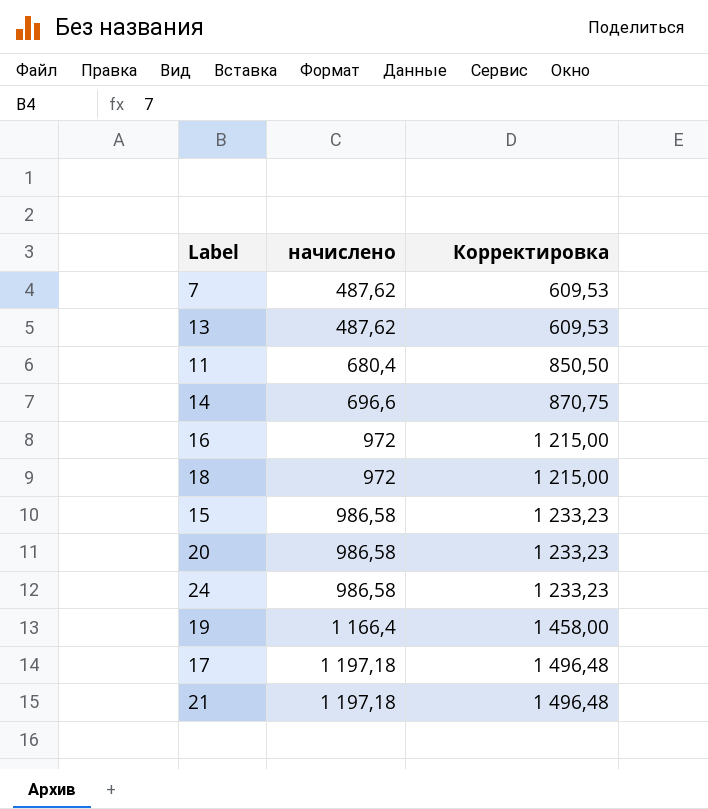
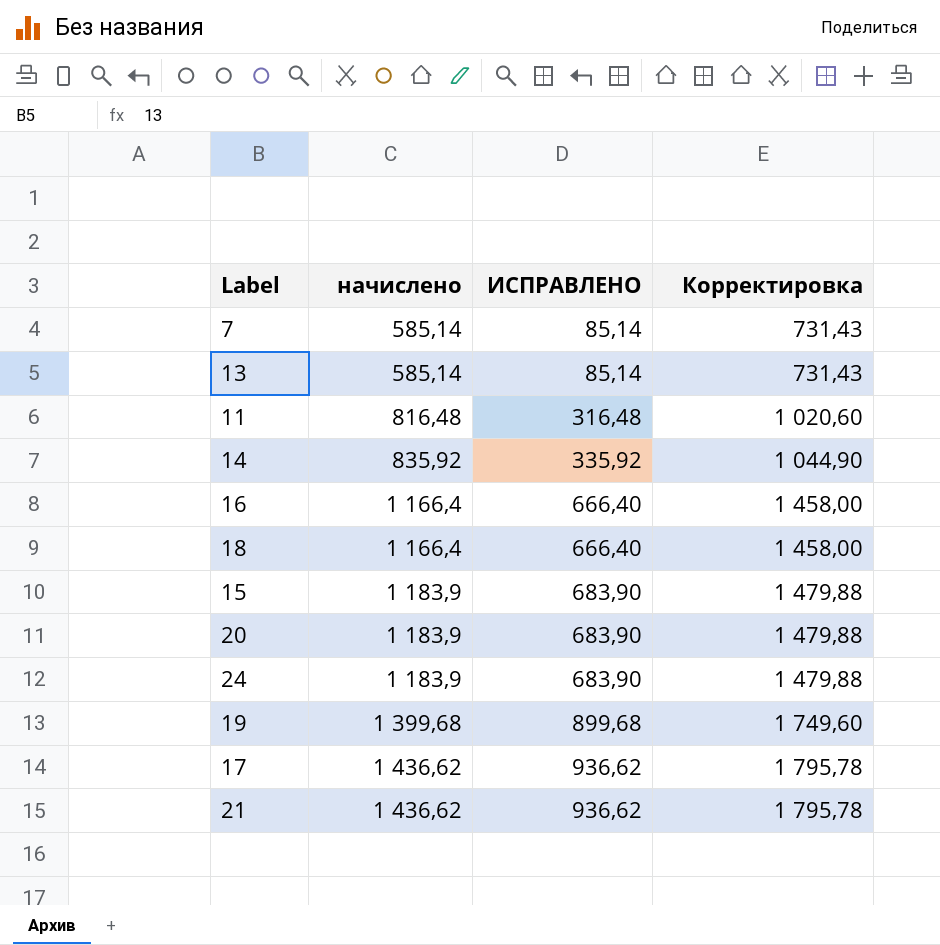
column ИСПРАВЛЕНО | formula: none -> [начислено] - 500
7 | начислено: 487,62 -> 585,14
7 | Корректировка: 609,53 -> 731,43
13 | начислено: 487,62 -> 585,14
13 | Корректировка: 609,53 -> 731,43
11 | начислено: 680,4 -> 816,48
11 | Корректировка: 850,50 -> 1 020,60
14 | начислено: 696,6 -> 835,92
14 | Корректировка: 870,75 -> 1 044,90
16 | начислено: 972 -> 1 166,4
16 | Корректировка: 1 215,00 -> 1 458,00
18 | начислено: 972 -> 1 166,4
18 | Корректировка: 1 215,00 -> 1 458,00
15 | начислено: 986,58 -> 1 183,9
15 | Корректировка: 1 233,23 -> 1 479,88
20 | начислено: 986,58 -> 1 183,9
20 | Корректировка: 1 233,23 -> 1 479,88
24 | начислено: 986,58 -> 1 183,9
24 | Корректировка: 1 233,23 -> 1 479,88
19 | начислено: 1 166,4 -> 1 399,68
19 | Корректировка: 1 458,00 -> 1 749,60
17 | начислено: 1 197,18 -> 1 436,62
17 | Корректировка: 1 496,48 -> 1 795,78
21 | начислено: 1 197,18 -> 1 436,62
21 | Корректировка: 1 496,48 -> 1 795,78

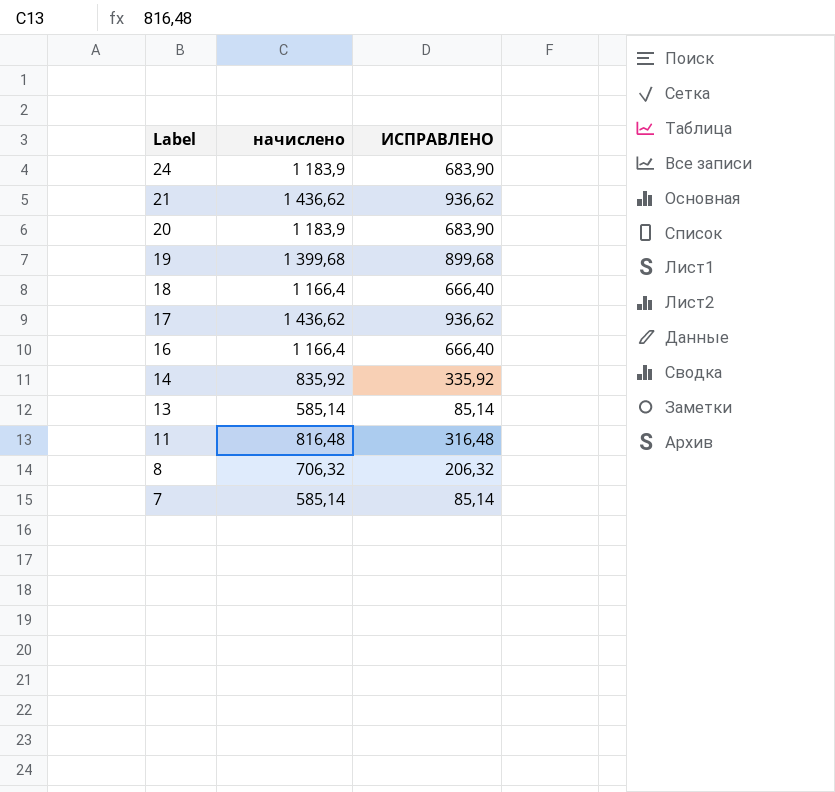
row order: начислено ascending -> Label descending
column Корректировка | formula: [начислено] * 1,25 -> none
row 15: 1 183,9 | 683,90 | 1 479,88 -> none
row 8: none -> 706,32 | 206,32

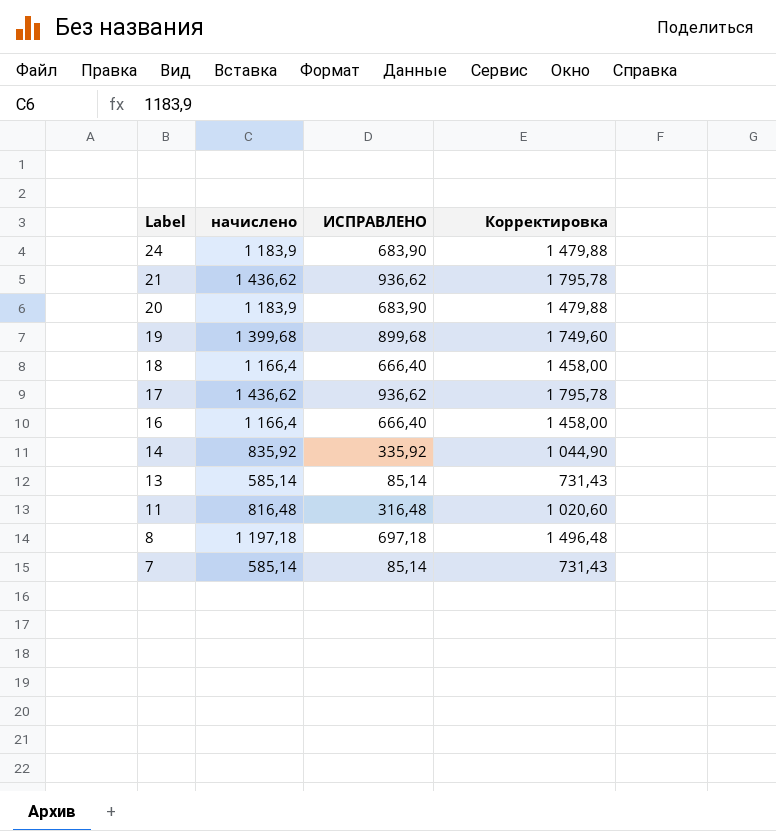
column Корректировка | formula: none -> [начислено] * 1,25
8 | начислено: 706,32 -> 1 197,18
8 | ИСПРАВЛЕНО: 206,32 -> 697,18

